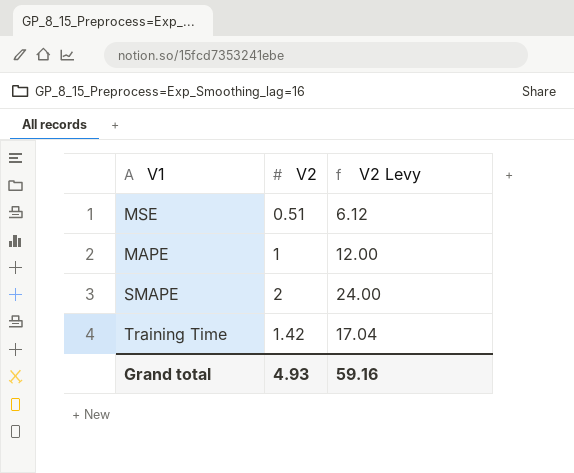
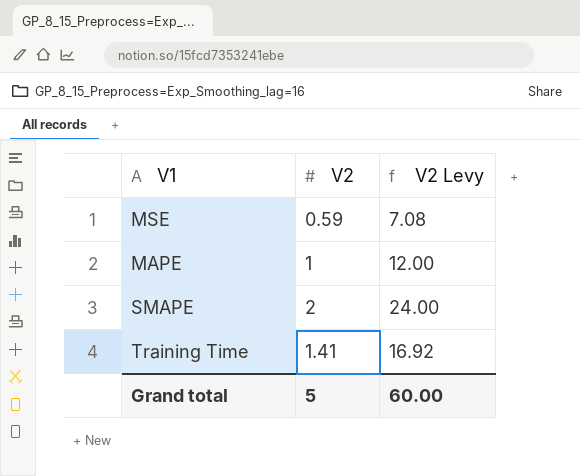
MSE | V2: 0.51 -> 0.59
MSE | V2 Levy: 6.12 -> 7.08
Training Time | V2: 1.42 -> 1.41
Training Time | V2 Levy: 17.04 -> 16.92
Grand total | V2: 4.93 -> 5
Grand total | V2 Levy: 59.16 -> 60.00

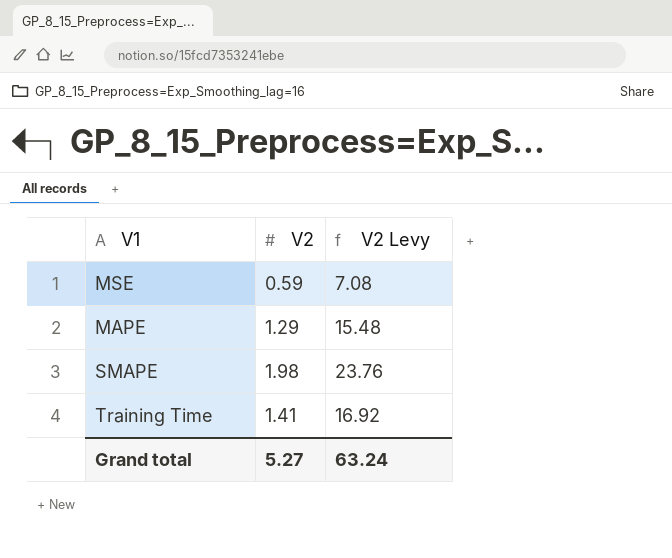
MAPE | V2: 1 -> 1.29
MAPE | V2 Levy: 12.00 -> 15.48
SMAPE | V2: 2 -> 1.98
SMAPE | V2 Levy: 24.00 -> 23.76
Grand total | V2: 5 -> 5.27
Grand total | V2 Levy: 60.00 -> 63.24

